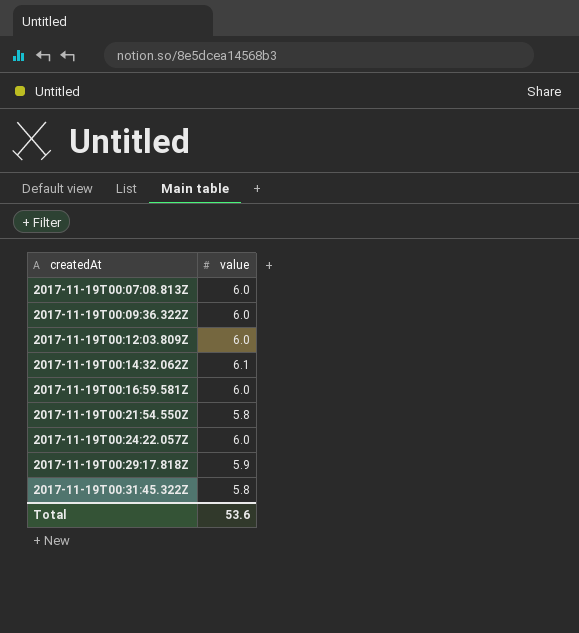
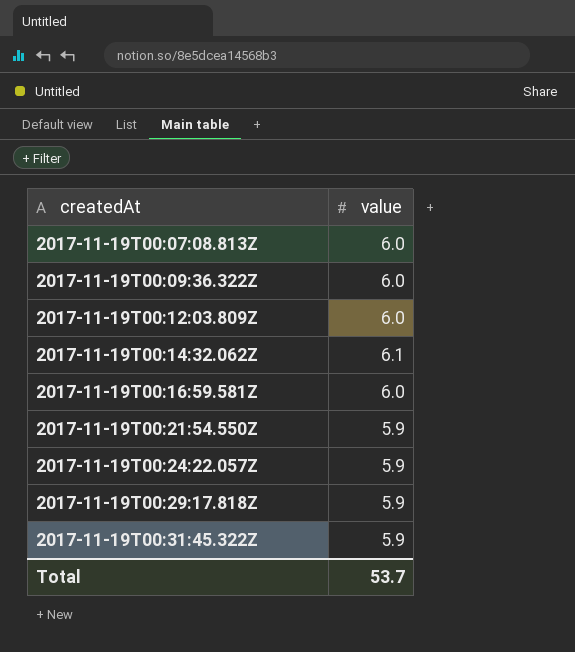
2017-11-19T00:21:54.550Z | value: 5.8 -> 5.9
2017-11-19T00:24:22.057Z | value: 6.0 -> 5.9
2017-11-19T00:31:45.322Z | value: 5.8 -> 5.9
Total | value: 53.6 -> 53.7

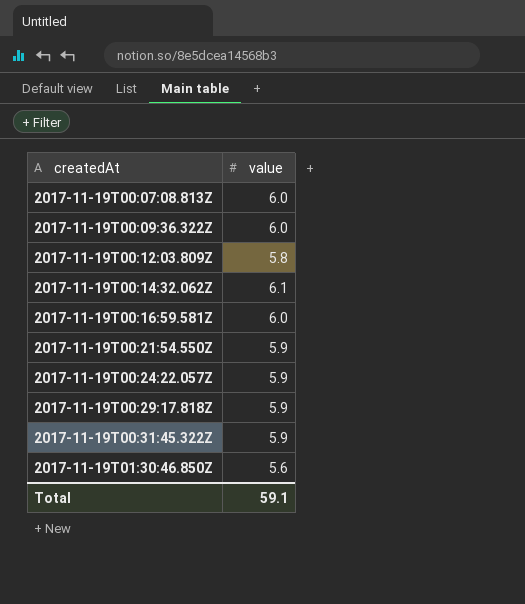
2017-11-19T00:12:03.809Z | value: 6.0 -> 5.8
row 2017-11-19T01:30:46.850Z: none -> 5.6
Total | value: 53.7 -> 59.1

